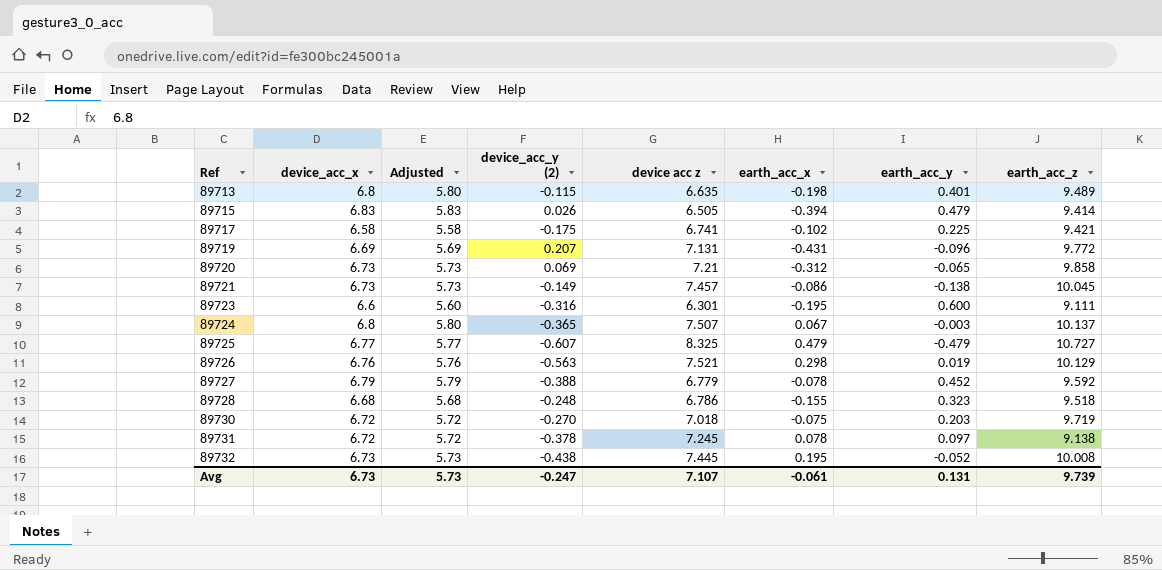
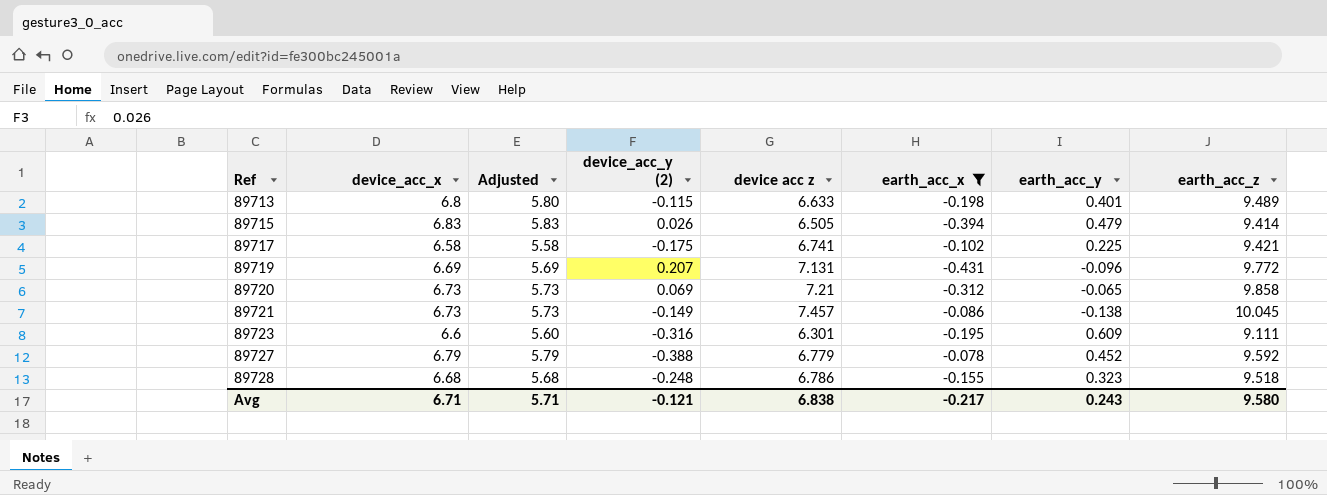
filter: none -> earth_acc_x <= -0.078
89713 | device acc z: 6.635 -> 6.633
89723 | earth_acc_y: 0.600 -> 0.609
Avg | device_acc_x: 6.73 -> 6.71
Avg | Adjusted: 5.73 -> 5.71
Avg | device_acc_y (2): -0.247 -> -0.121
Avg | device acc z: 7.107 -> 6.838
Avg | earth_acc_x: -0.061 -> -0.217
Avg | earth_acc_y: 0.131 -> 0.243
Avg | earth_acc_z: 9.739 -> 9.580

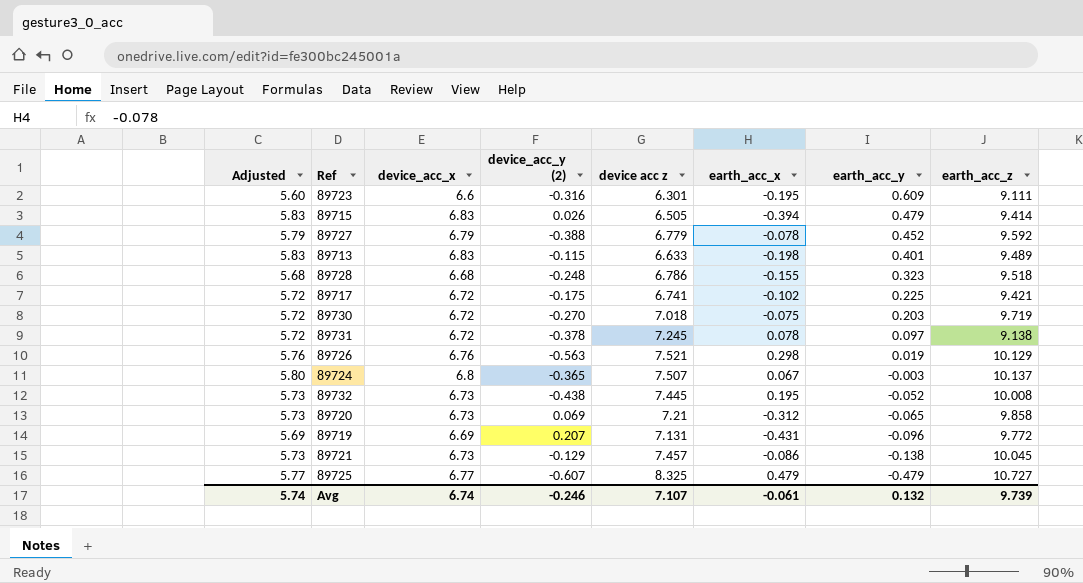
filter: earth_acc_x <= -0.078 -> none
row order: Ref ascending -> earth_acc_y descending
column Adjusted | position: 3 -> 1
89713 | Adjusted: 5.80 -> 5.83
89713 | device_acc_x: 6.8 -> 6.83
89717 | Adjusted: 5.58 -> 5.72
89717 | device_acc_x: 6.58 -> 6.72
89721 | device_acc_y (2): -0.149 -> -0.129
Avg | Adjusted: 5.71 -> 5.74
Avg | device_acc_x: 6.71 -> 6.74
Avg | device_acc_y (2): -0.121 -> -0.246
Avg | device acc z: 6.838 -> 7.107
Avg | earth_acc_x: -0.217 -> -0.061
Avg | earth_acc_y: 0.243 -> 0.132
Avg | earth_acc_z: 9.580 -> 9.739

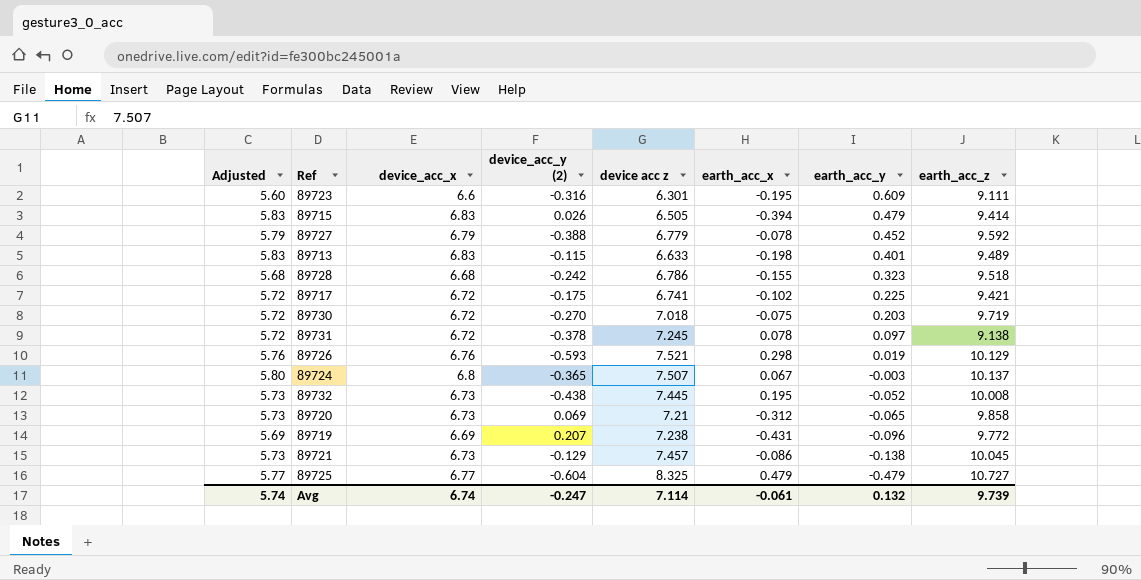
89728 | device_acc_y (2): -0.248 -> -0.242
89726 | device_acc_y (2): -0.563 -> -0.593
89719 | device acc z: 7.131 -> 7.238
89725 | device_acc_y (2): -0.607 -> -0.604
Avg | device_acc_y (2): -0.246 -> -0.247
Avg | device acc z: 7.107 -> 7.114

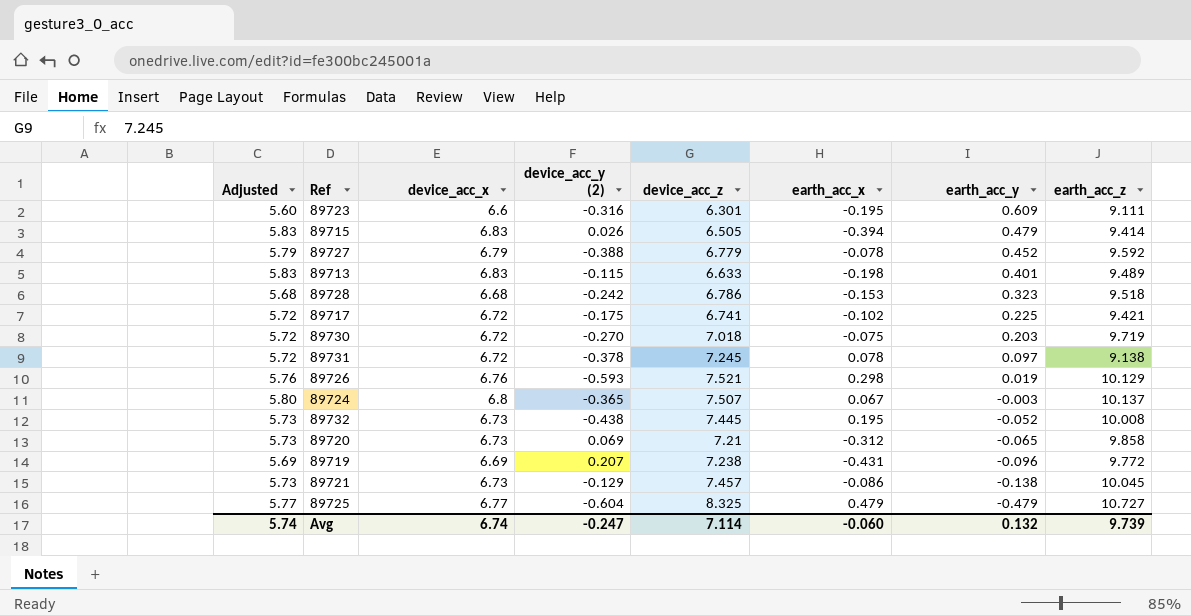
column name: device acc z -> device_acc_z
89728 | earth_acc_x: -0.155 -> -0.153
Avg | earth_acc_x: -0.061 -> -0.060

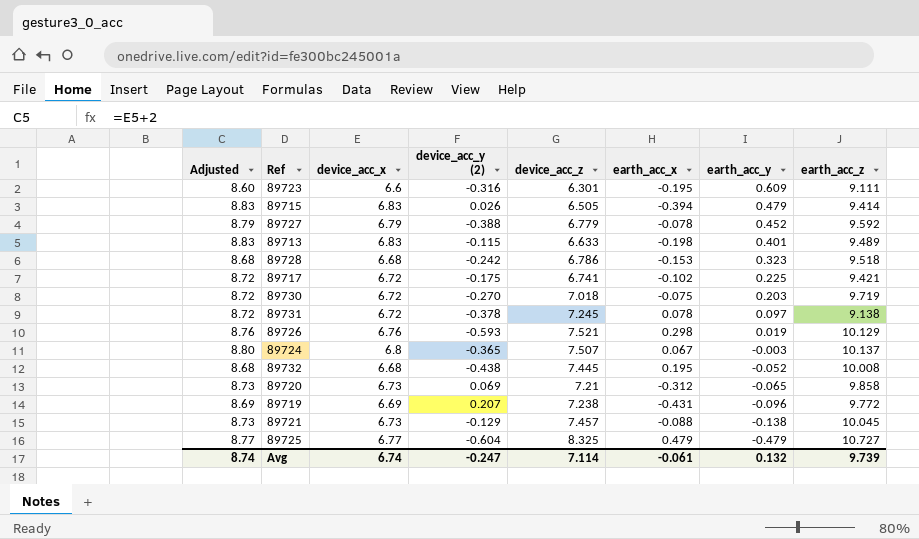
column Adjusted | formula: [device_acc_x] - 1 -> [device_acc_x] + 2
89732 | device_acc_x: 6.73 -> 6.68
89721 | earth_acc_x: -0.086 -> -0.088
Avg | Adjusted: 5.74 -> 8.74
Avg | earth_acc_x: -0.060 -> -0.061

